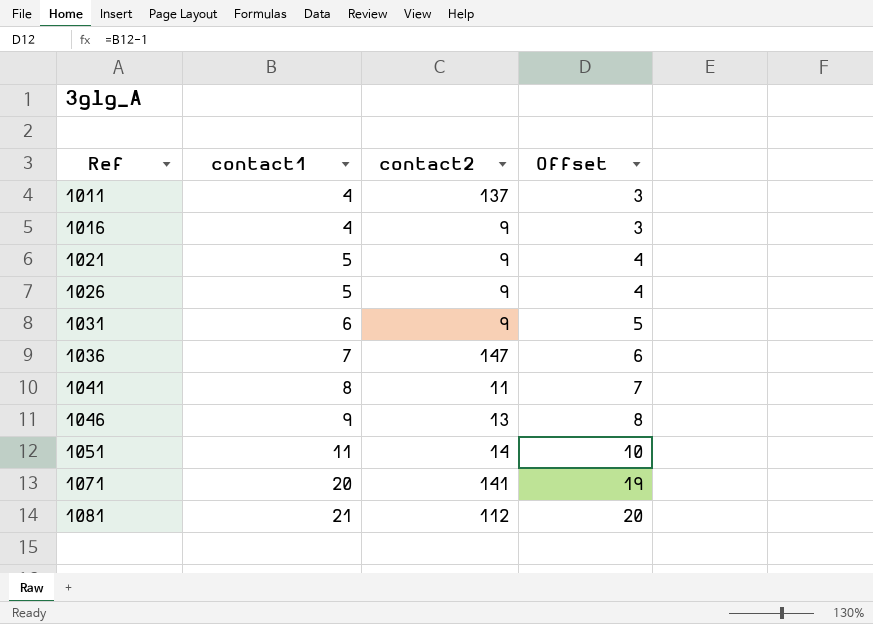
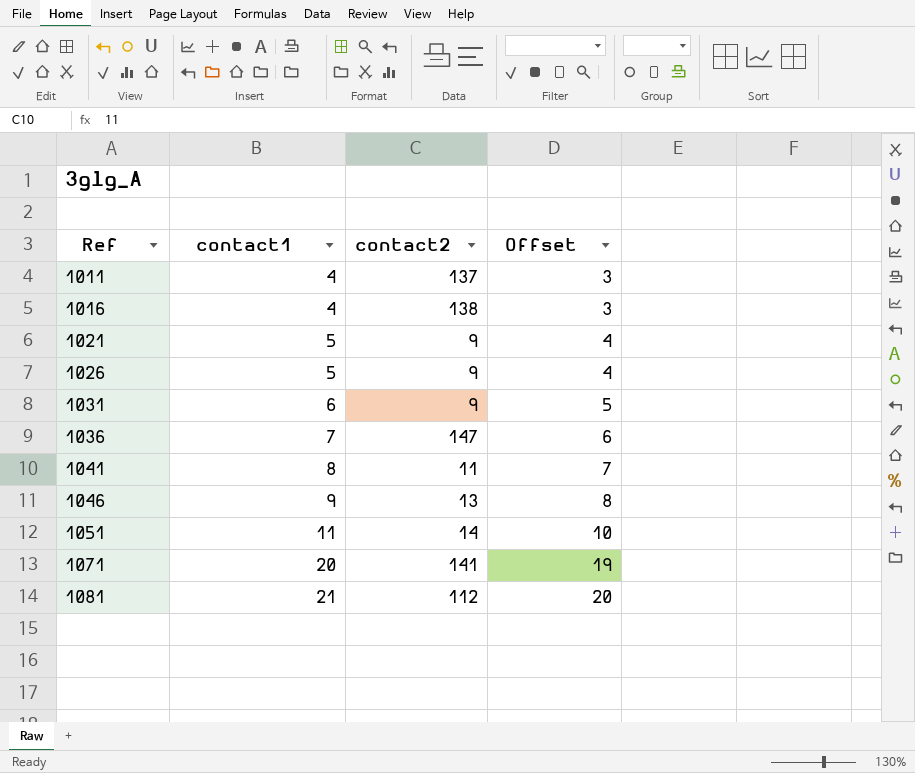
1016 | contact2: 9 -> 138

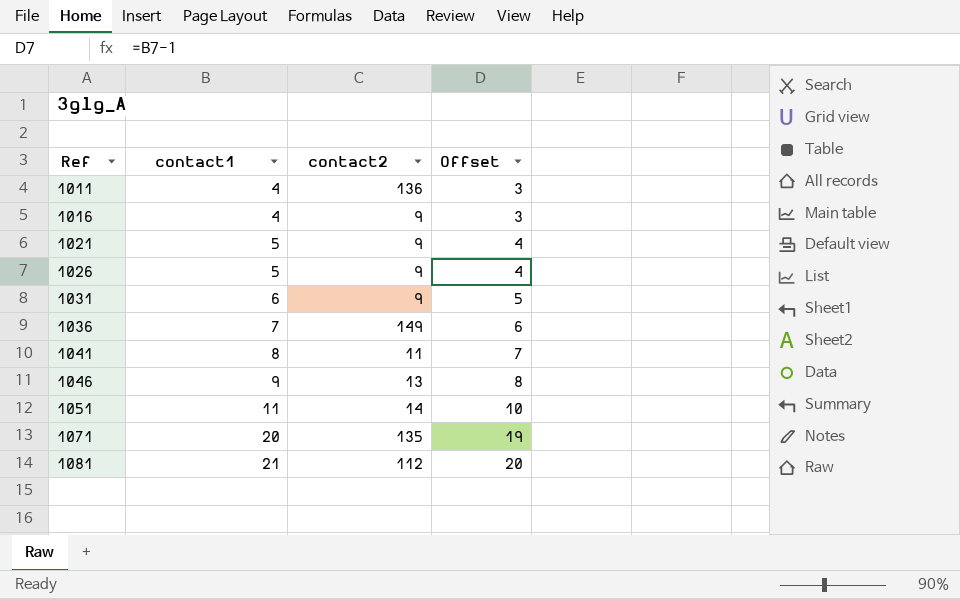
1011 | contact2: 137 -> 136
1016 | contact2: 138 -> 9
1036 | contact2: 147 -> 149
1071 | contact2: 141 -> 135

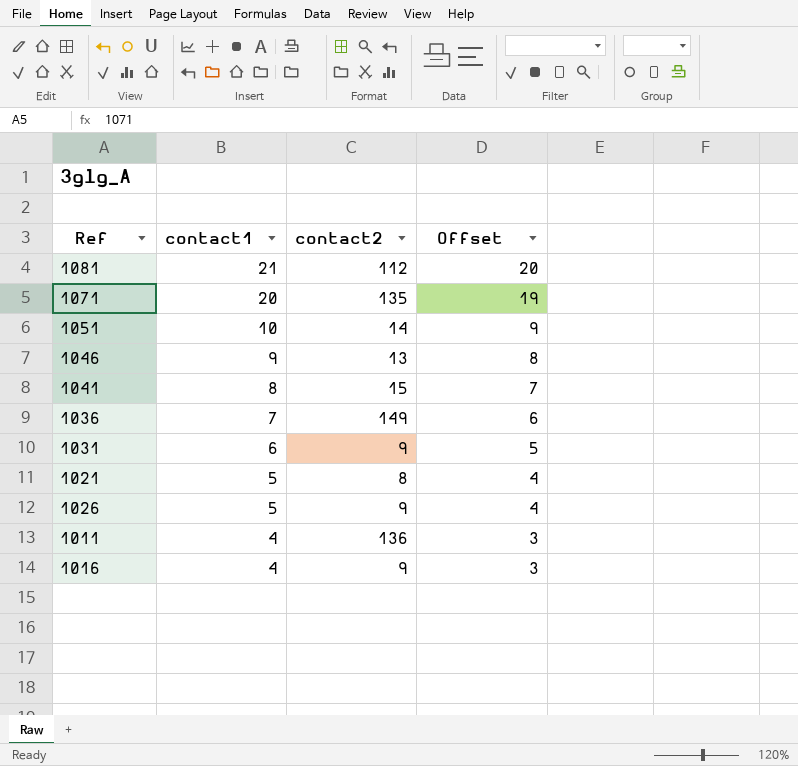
row order: Ref ascending -> contact1 descending
1051 | contact1: 11 -> 10
1051 | Offset: 10 -> 9
1041 | contact2: 11 -> 15
1021 | contact2: 9 -> 8

